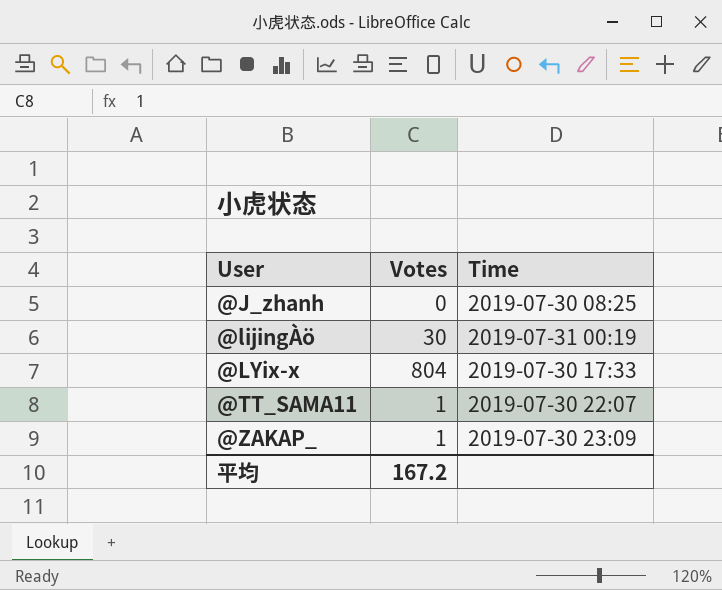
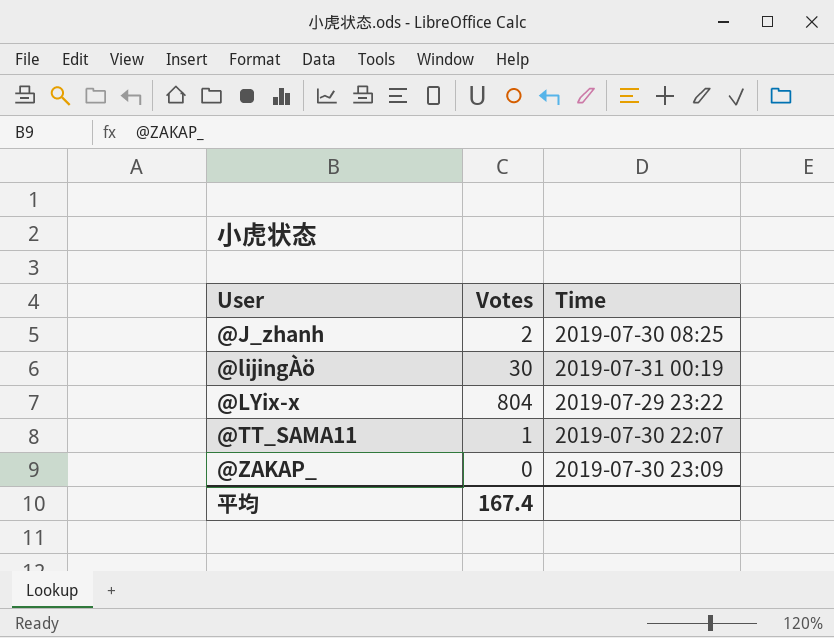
@J_zhanh | Votes: 0 -> 2
@LYix-x | Time: 2019-07-30 17:33 -> 2019-07-29 23:22
@ZAKAP_ | Votes: 1 -> 0
平均 | Votes: 167.2 -> 167.4

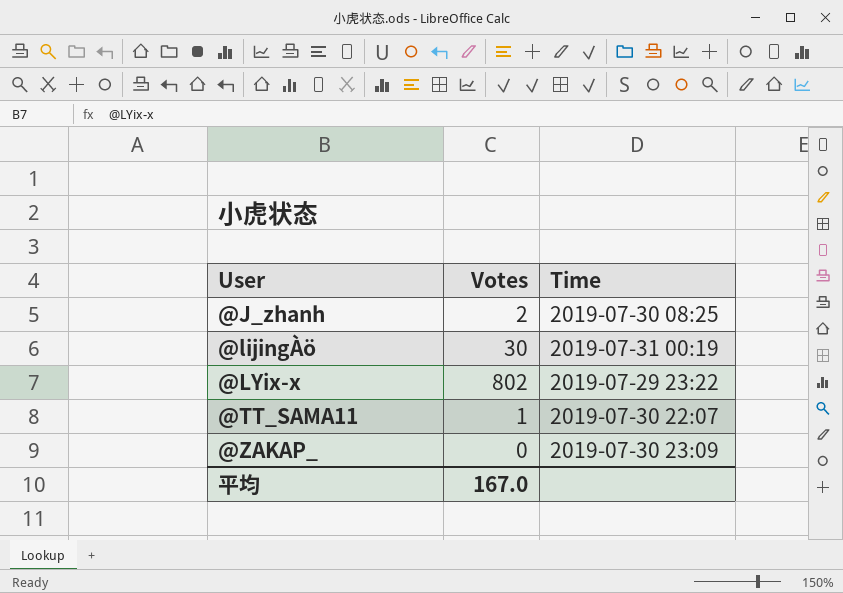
@LYix-x | Votes: 804 -> 802
平均 | Votes: 167.4 -> 167.0

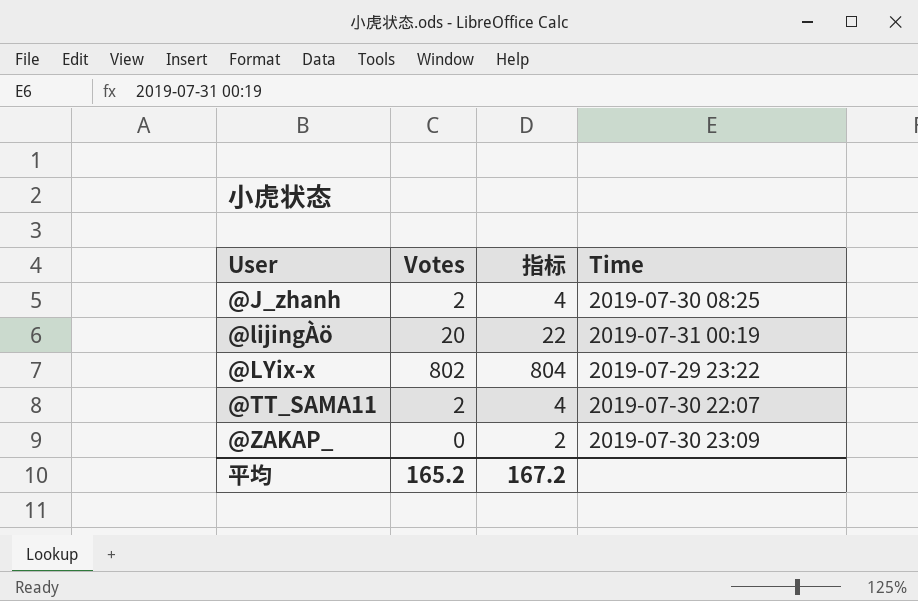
column 指标 | formula: none -> [Votes] + 2
@lijingÀö | Votes: 30 -> 20
@TT_SAMA11 | Votes: 1 -> 2
平均 | Votes: 167.0 -> 165.2

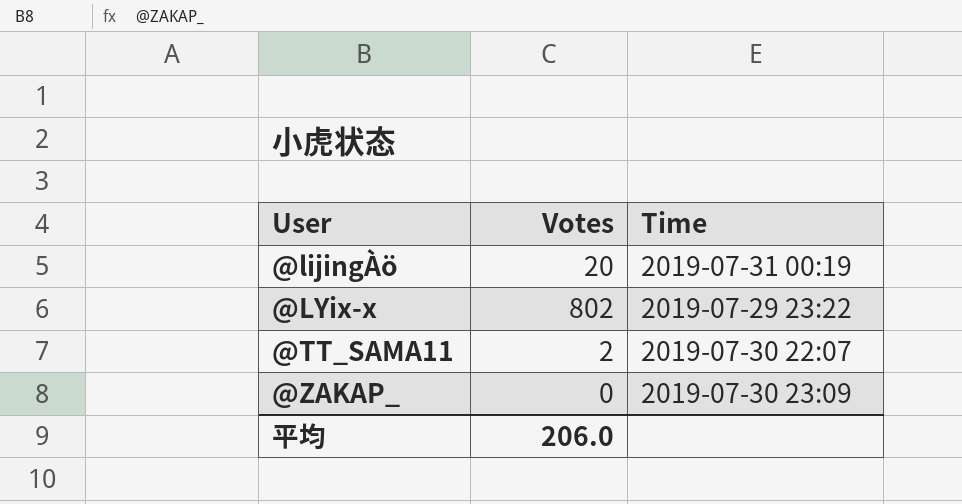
column 指标 | formula: [Votes] + 2 -> none
row @J_zhanh: 2 | 4 | 2019-07-30 08:25 -> none
平均 | Votes: 165.2 -> 206.0

